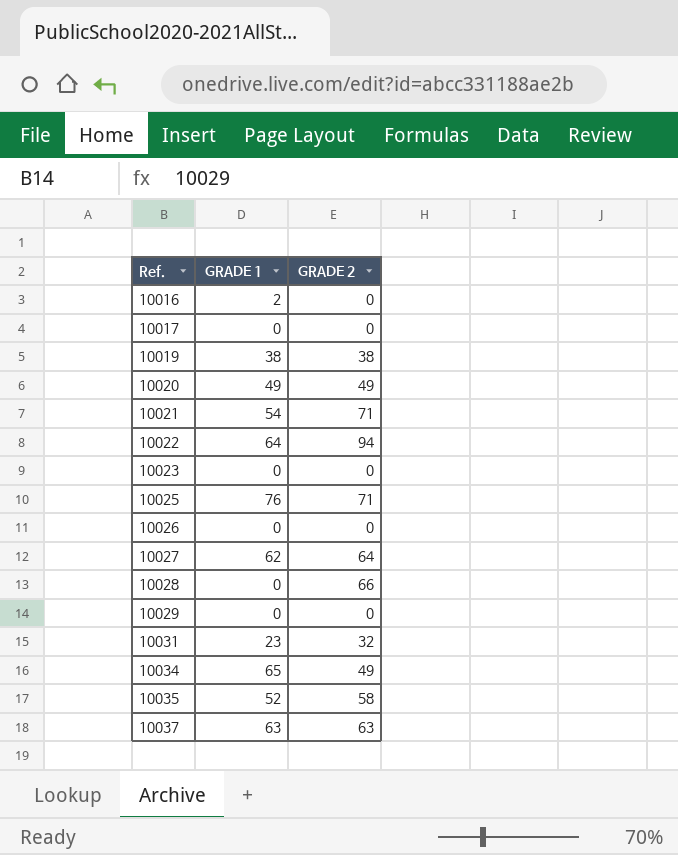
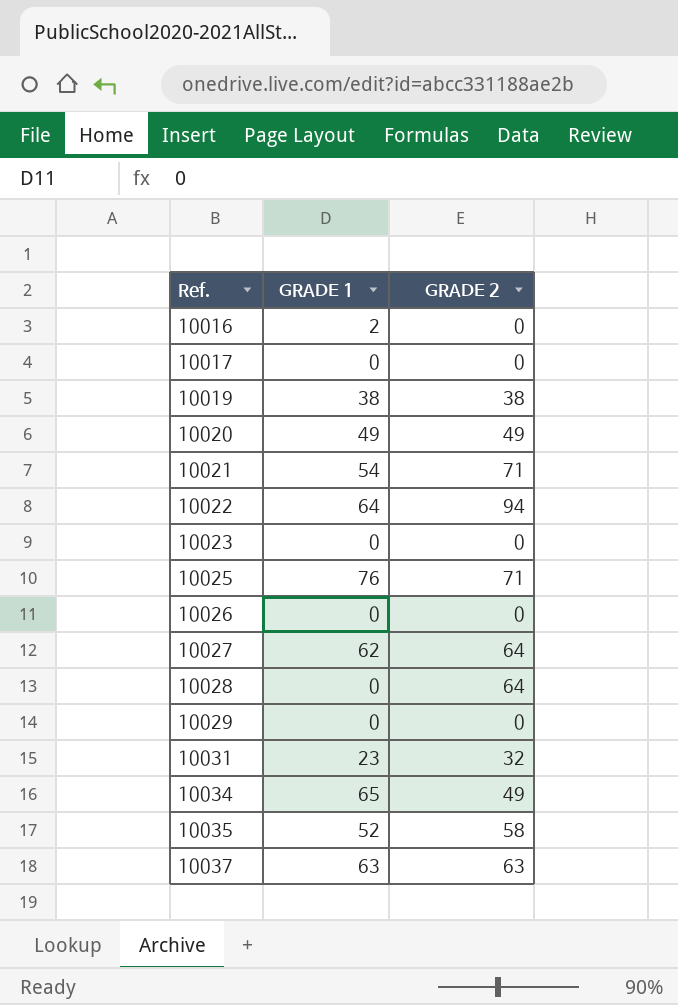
10028 | GRADE 2: 66 -> 64

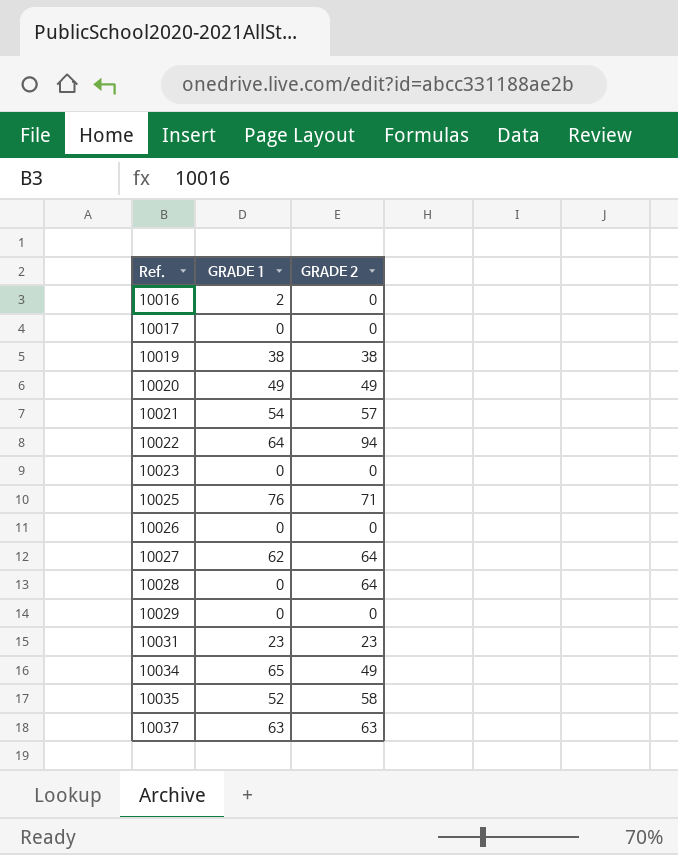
10021 | GRADE 2: 71 -> 57
10031 | GRADE 2: 32 -> 23

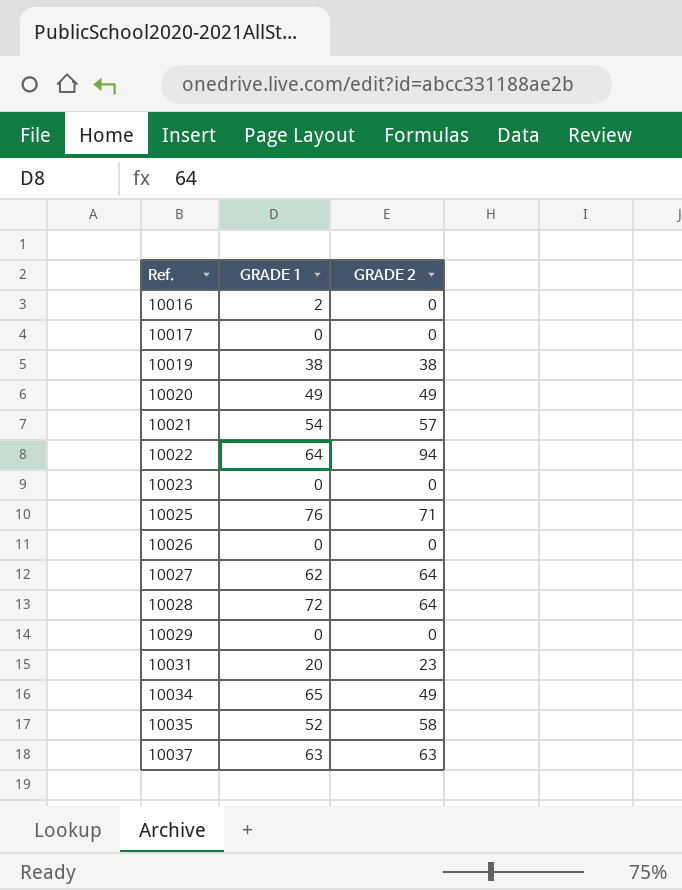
10028 | GRADE 1: 0 -> 72
10031 | GRADE 1: 23 -> 20

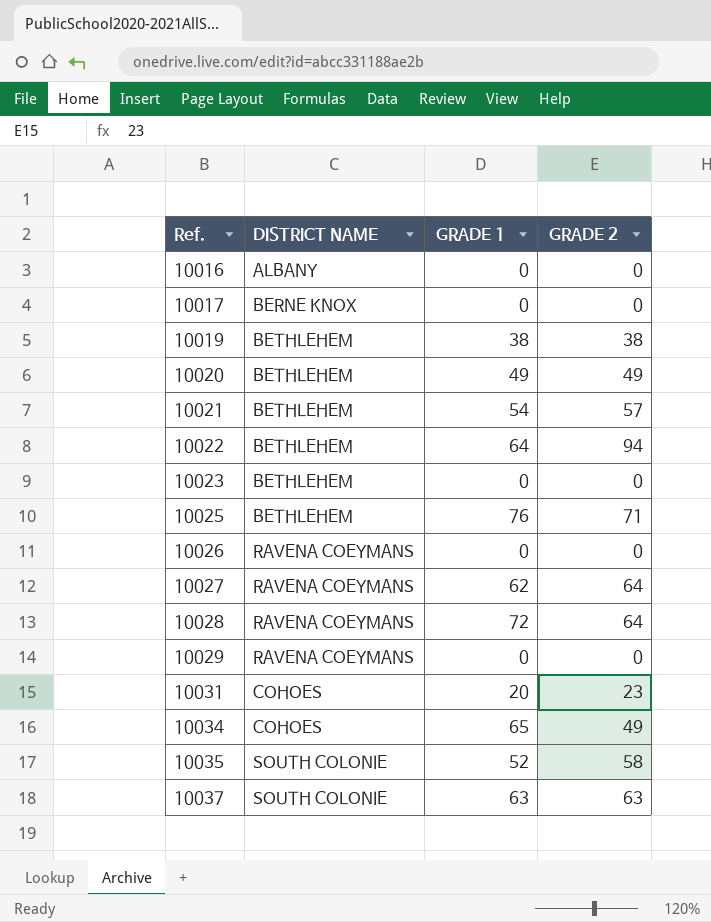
column DISTRICT NAME | position: none -> 2
10016 | GRADE 1: 2 -> 0

